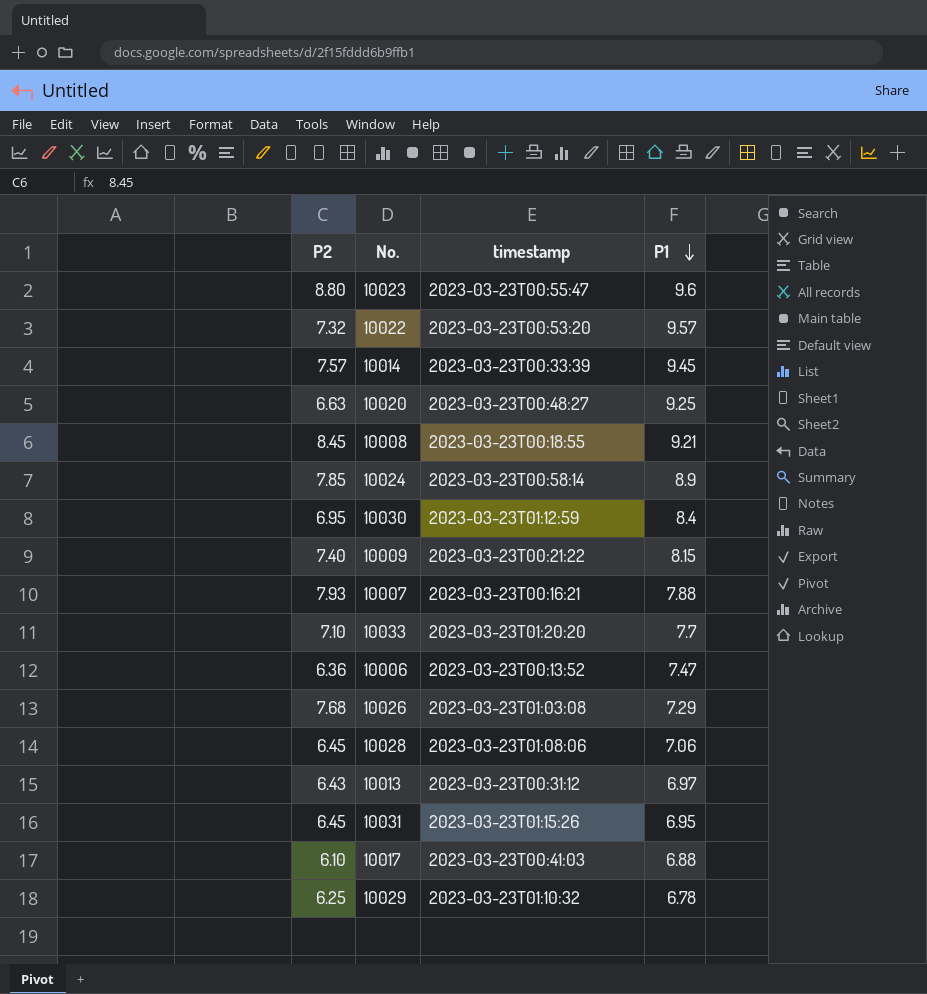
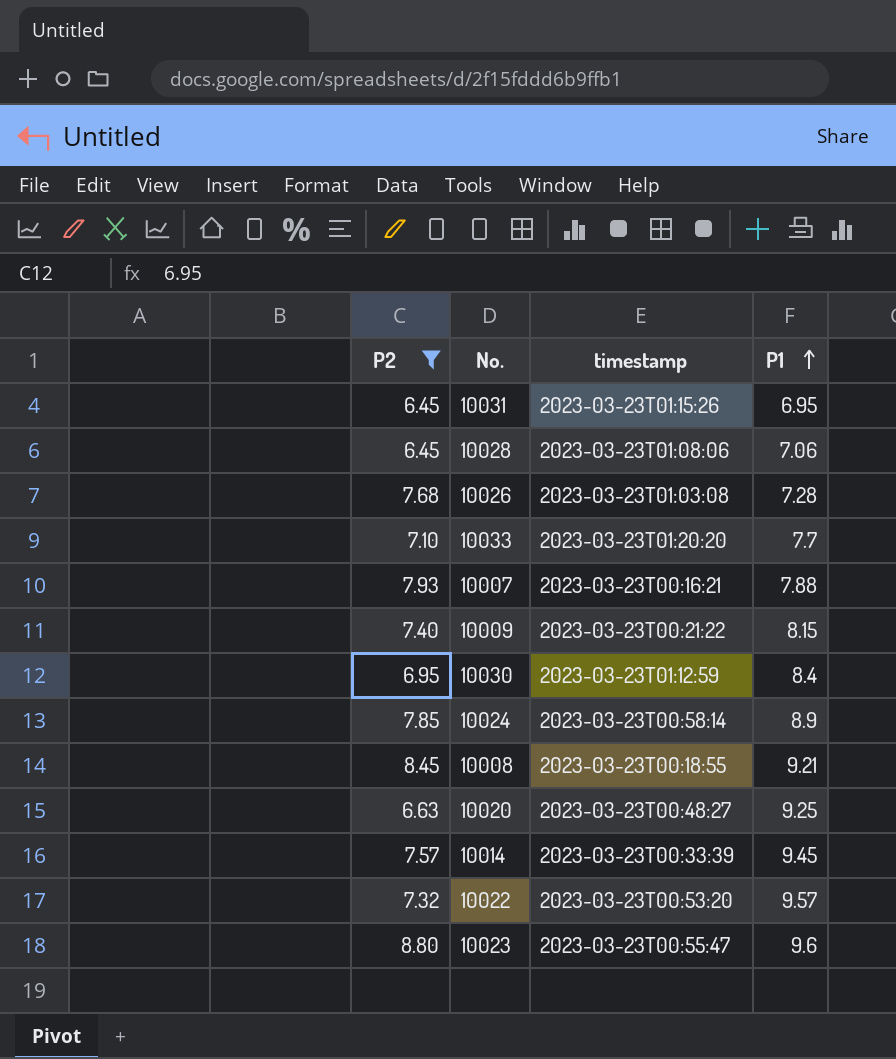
filter: none -> P2 >= 6.45
row order: P1 descending -> P1 ascending
10026 | P1: 7.29 -> 7.28

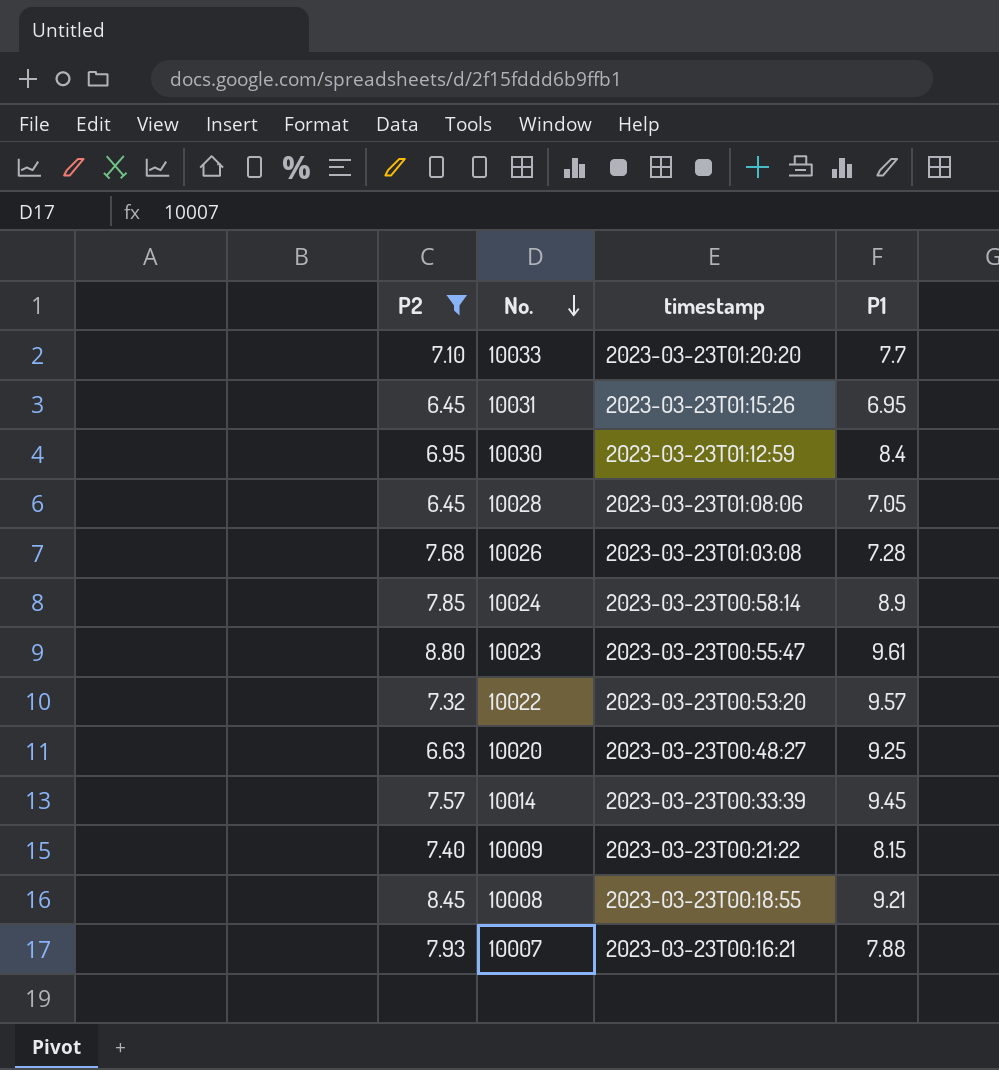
row order: P1 ascending -> No. descending
10028 | P1: 7.06 -> 7.05
10023 | P1: 9.6 -> 9.61

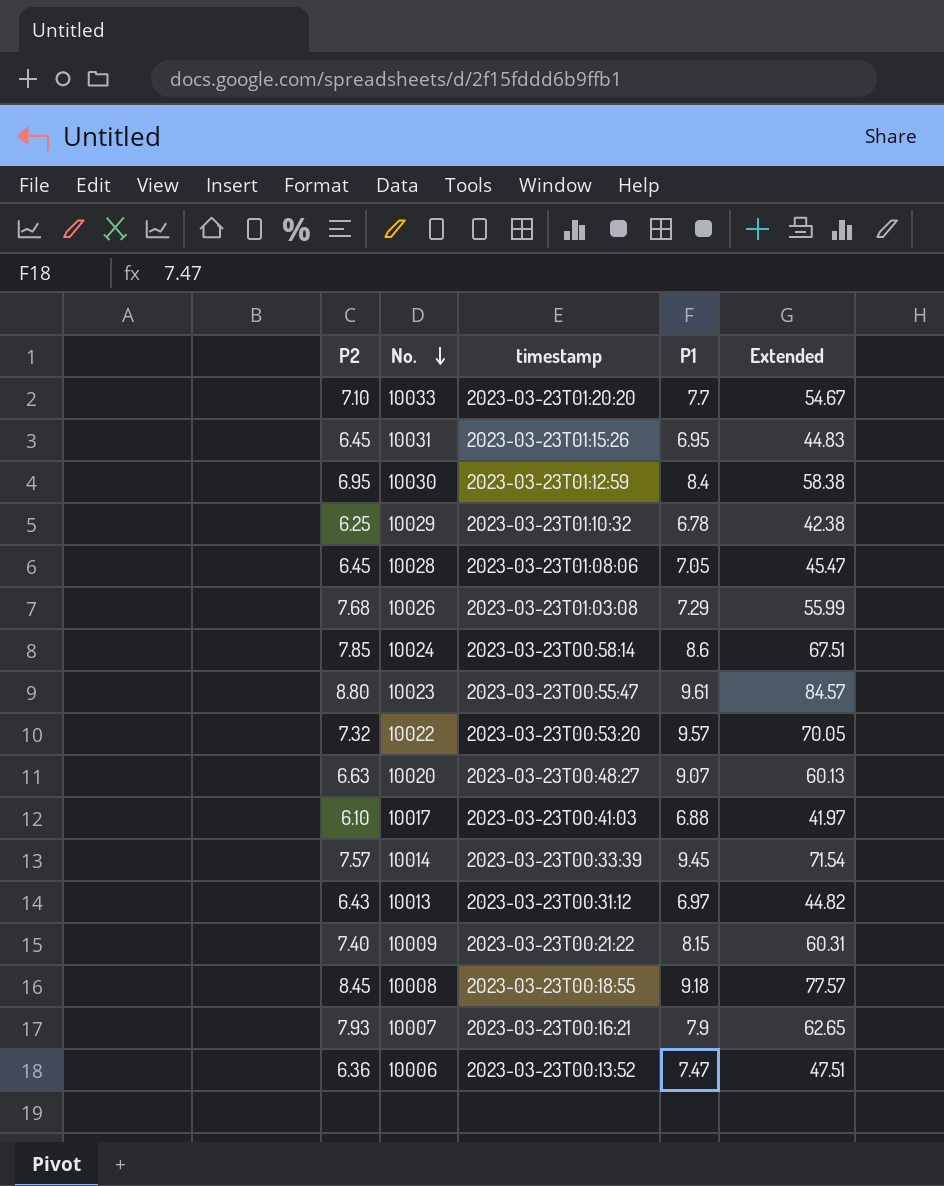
filter: P2 >= 6.45 -> none
column Extended | formula: none -> [P2] * [P1]
10026 | P1: 7.28 -> 7.29
10024 | P1: 8.9 -> 8.6
10020 | P1: 9.25 -> 9.07
10008 | P1: 9.21 -> 9.18
10007 | P1: 7.88 -> 7.9

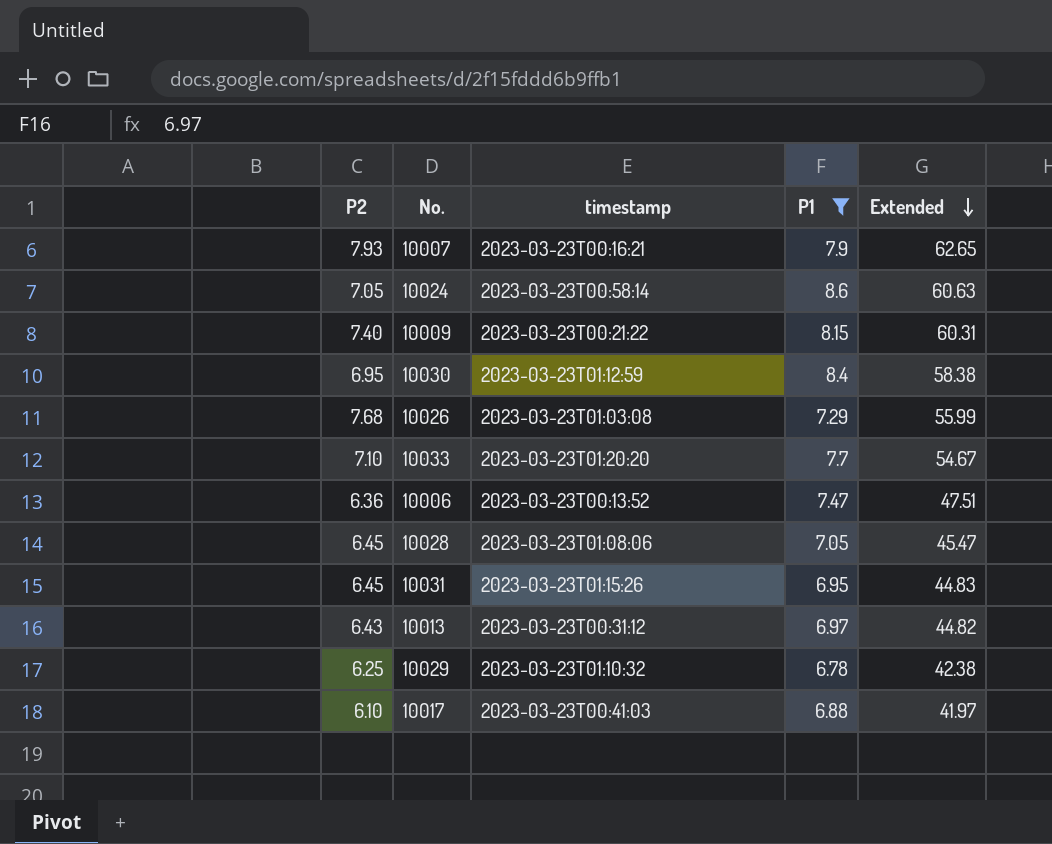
filter: none -> P1 <= 8.6
row order: No. descending -> Extended descending
10024 | P2: 7.85 -> 7.05
10024 | Extended: 67.51 -> 60.63

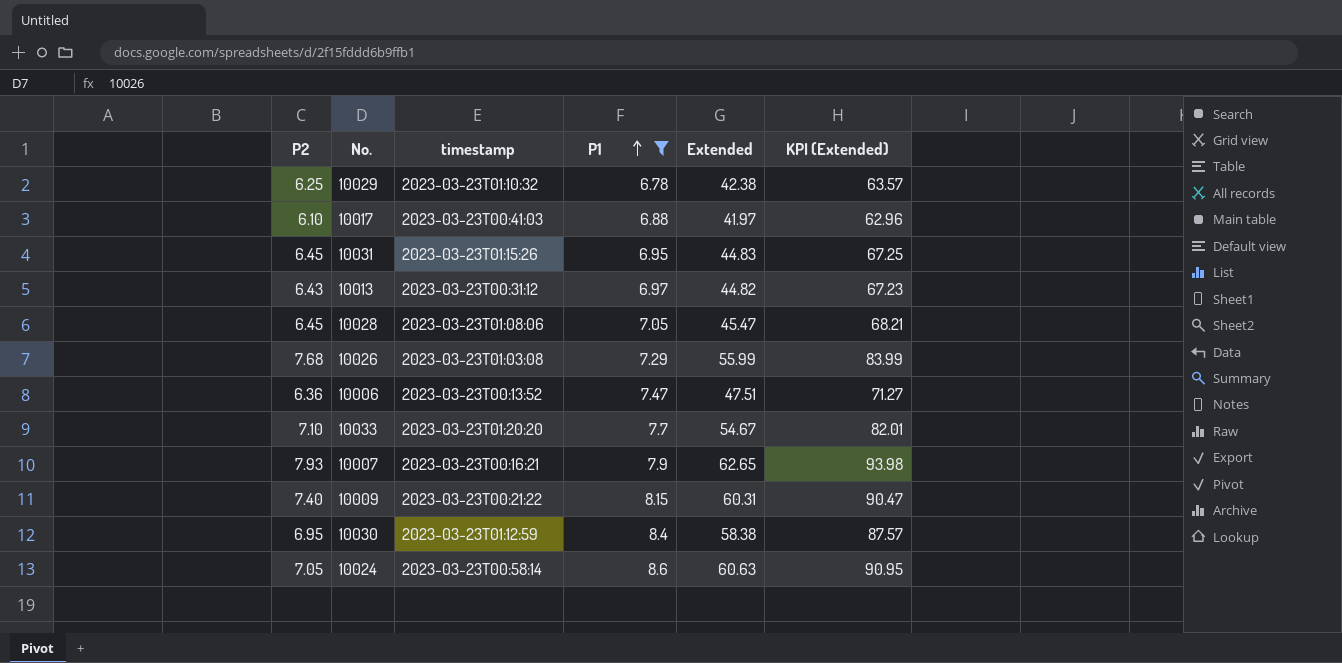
row order: Extended descending -> P1 ascending
column KPI (Extended) | formula: none -> [Extended] * 1.5

